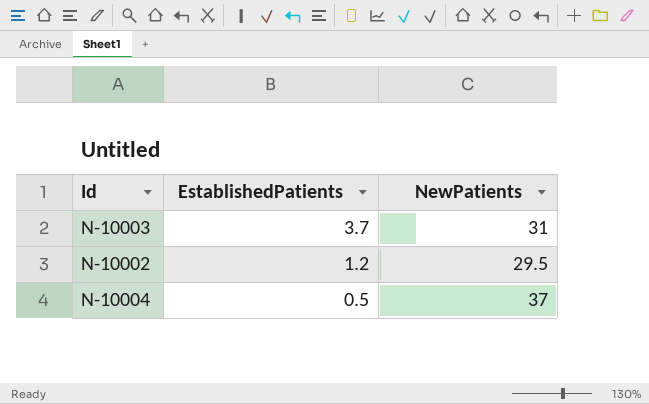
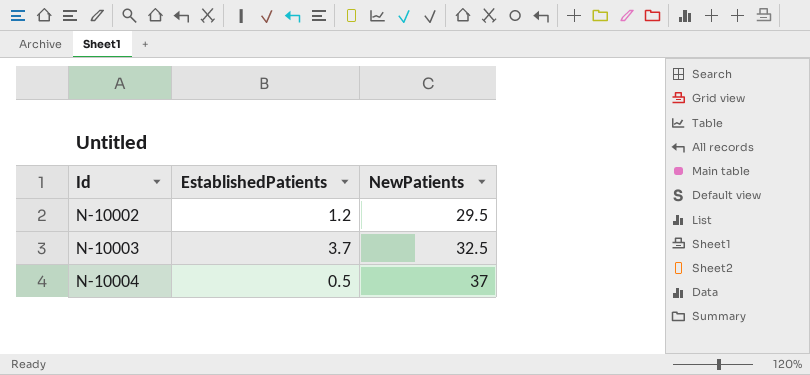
row order: EstablishedPatients descending -> Id ascending
N-10003 | NewPatients: 31 -> 32.5

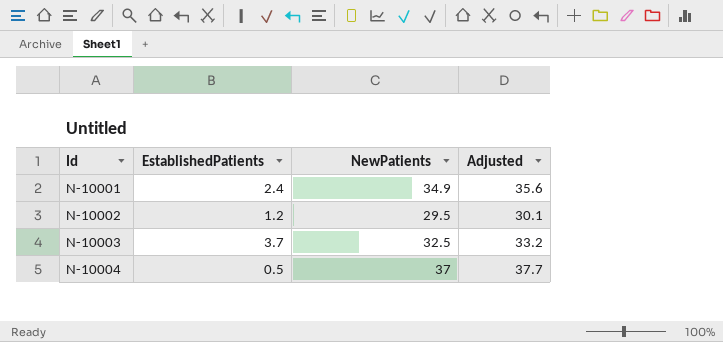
column Adjusted | formula: none -> [NewPatients] * 1.02
row N-10001: none -> 2.4 | 34.9 | 35.6

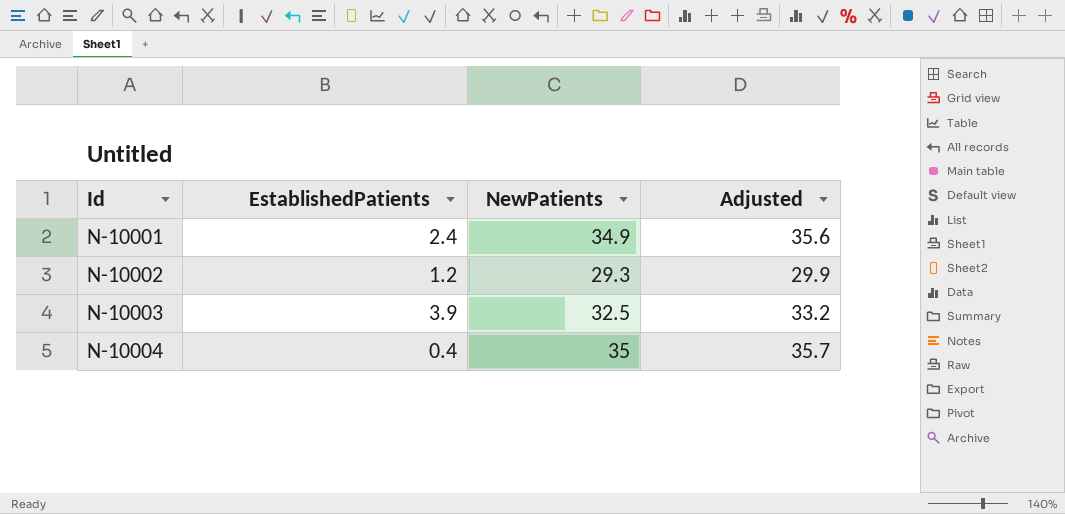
N-10002 | NewPatients: 29.5 -> 29.3
N-10002 | Adjusted: 30.1 -> 29.9
N-10003 | EstablishedPatients: 3.7 -> 3.9
N-10004 | EstablishedPatients: 0.5 -> 0.4
N-10004 | NewPatients: 37 -> 35
N-10004 | Adjusted: 37.7 -> 35.7

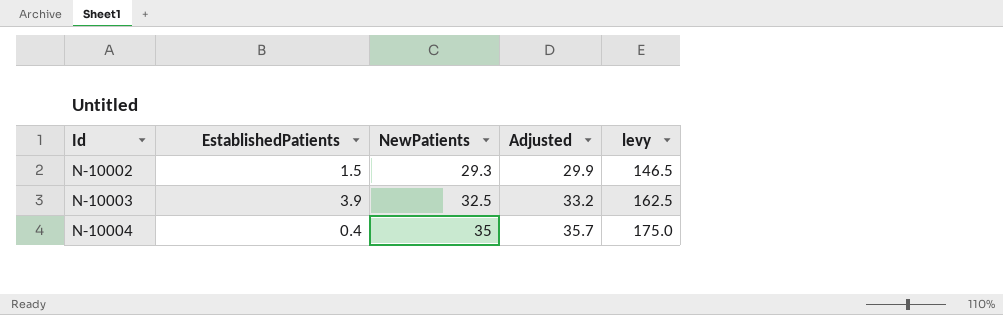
column levy | formula: none -> [NewPatients] * 5
row N-10001: 2.4 | 34.9 | 35.6 -> none
N-10002 | EstablishedPatients: 1.2 -> 1.5

